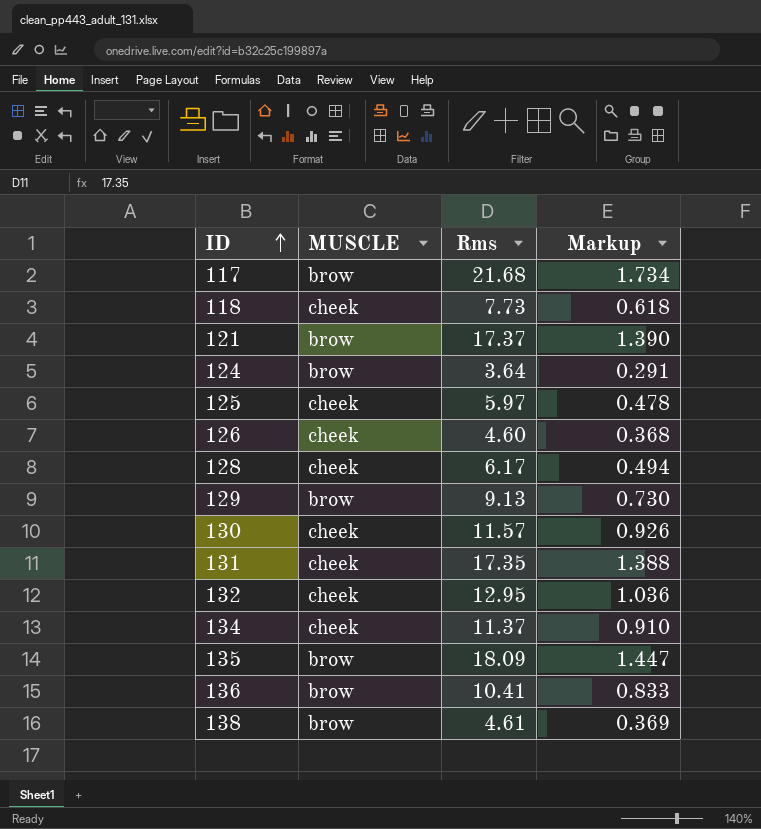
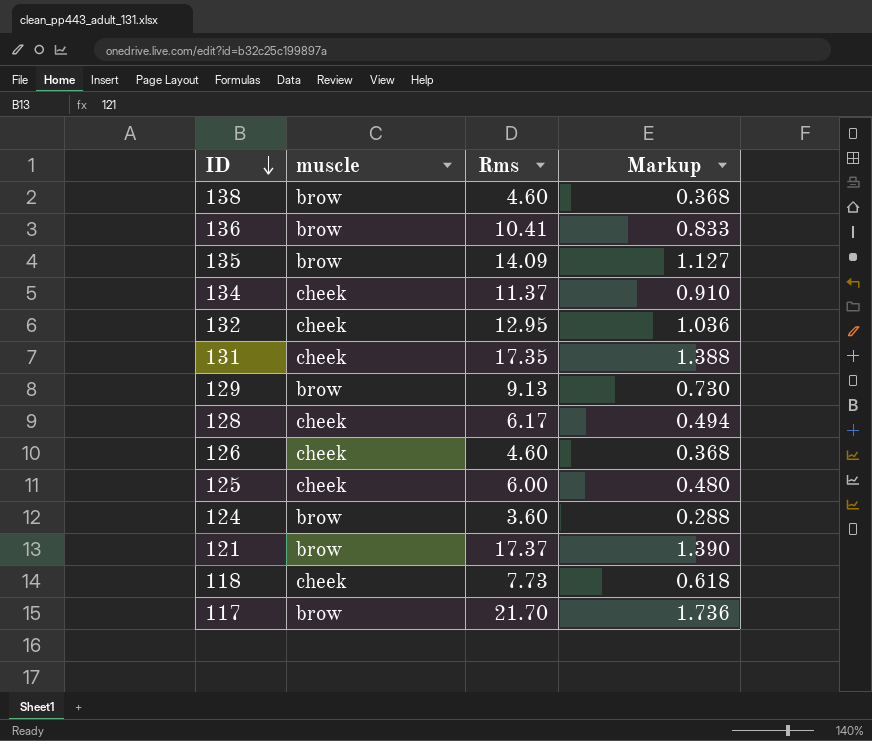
row order: ID ascending -> ID descending
column name: MUSCLE -> muscle
row 130: cheek | 11.57 | 0.926 -> none
138 | Rms: 4.61 -> 4.60
138 | Markup: 0.369 -> 0.368
135 | Rms: 18.09 -> 14.09
135 | Markup: 1.447 -> 1.127
125 | Rms: 5.97 -> 6.00
125 | Markup: 0.478 -> 0.480
124 | Rms: 3.64 -> 3.60
124 | Markup: 0.291 -> 0.288
117 | Rms: 21.68 -> 21.70
117 | Markup: 1.734 -> 1.736

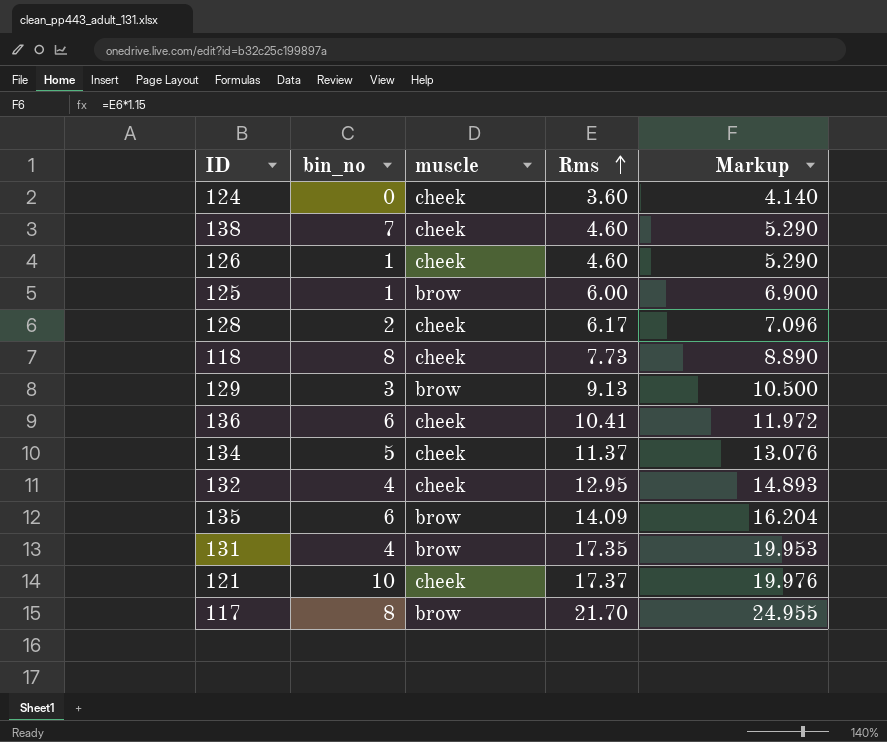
row order: ID descending -> Rms ascending
column bin_no | position: none -> 2
column Markup | formula: [Rms] * 0.08 -> [Rms] * 1.15
124 | muscle: brow -> cheek
138 | muscle: brow -> cheek
125 | muscle: cheek -> brow
136 | muscle: brow -> cheek
131 | muscle: cheek -> brow
121 | muscle: brow -> cheek

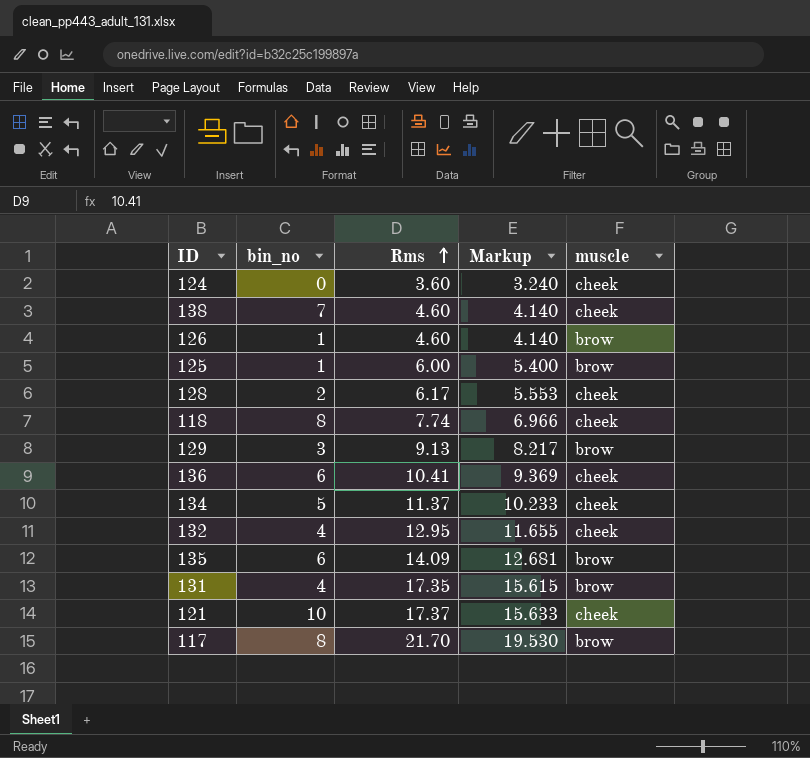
column Markup | formula: [Rms] * 1.15 -> [Rms] * 0.9
column muscle | position: 3 -> 5
126 | muscle: cheek -> brow
118 | Rms: 7.73 -> 7.74

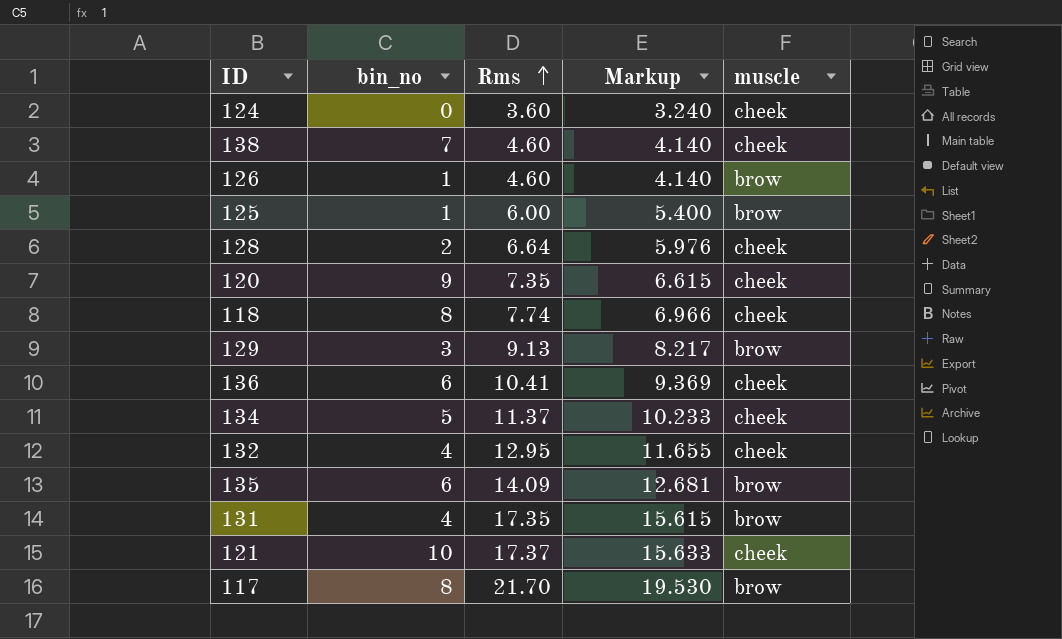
128 | Rms: 6.17 -> 6.64
128 | Markup: 5.553 -> 5.976
row 120: none -> 9 | 7.35 | 6.615 | cheek

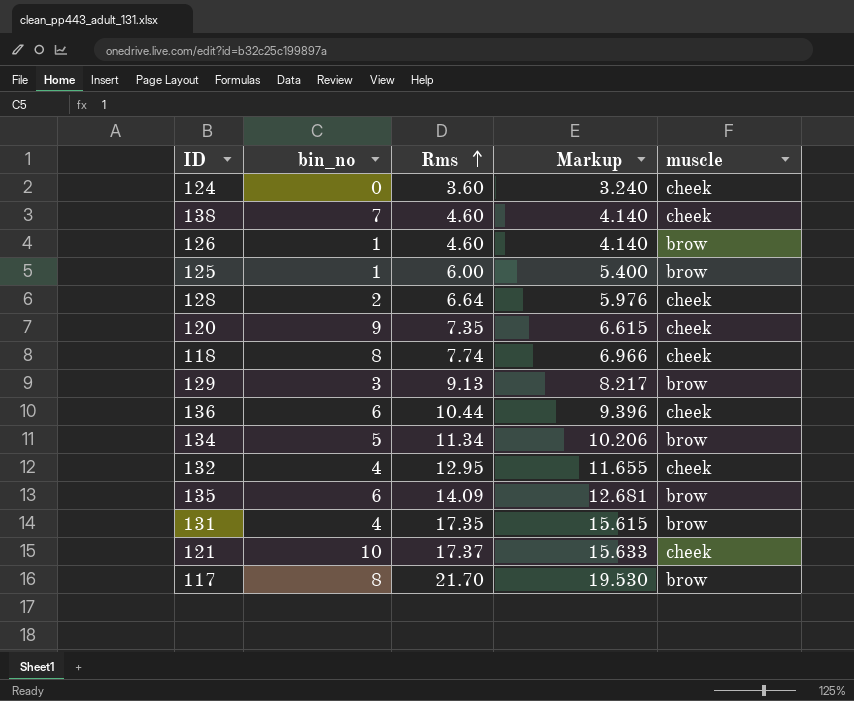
136 | Rms: 10.41 -> 10.44
136 | Markup: 9.369 -> 9.396
134 | Rms: 11.37 -> 11.34
134 | Markup: 10.233 -> 10.206
134 | muscle: cheek -> brow

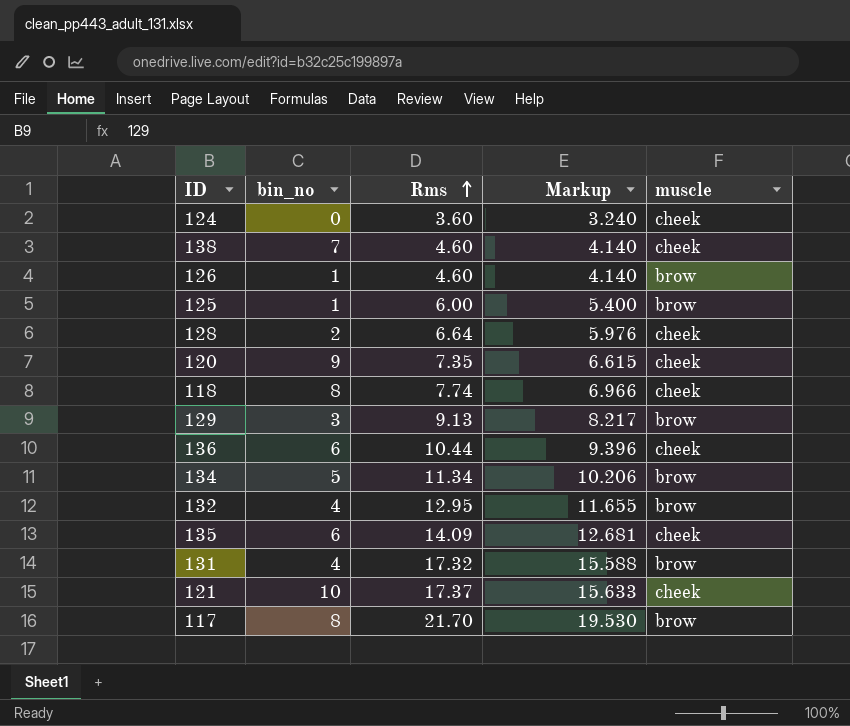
132 | muscle: cheek -> brow
135 | muscle: brow -> cheek
131 | Rms: 17.35 -> 17.32
131 | Markup: 15.615 -> 15.588

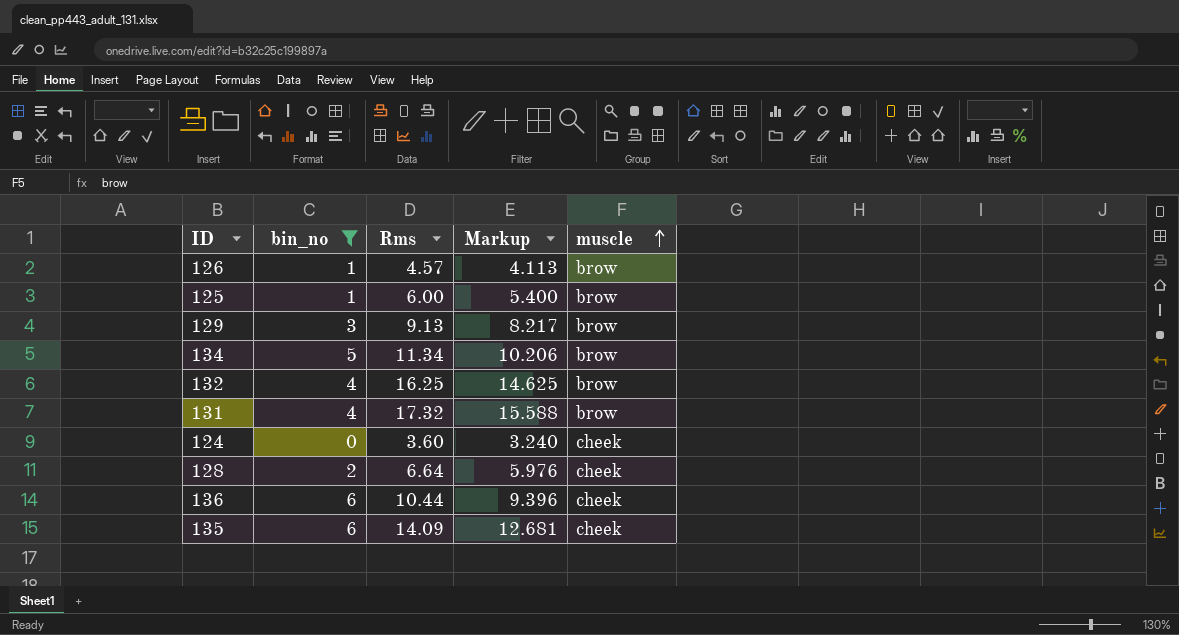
filter: none -> bin_no <= 6
row order: Rms ascending -> muscle ascending
126 | Rms: 4.60 -> 4.57
126 | Markup: 4.140 -> 4.113
132 | Rms: 12.95 -> 16.25
132 | Markup: 11.655 -> 14.625

